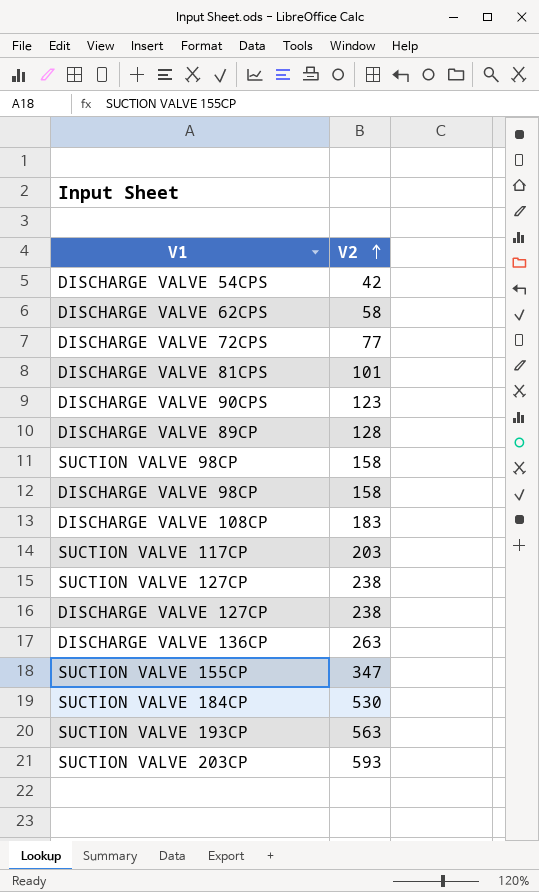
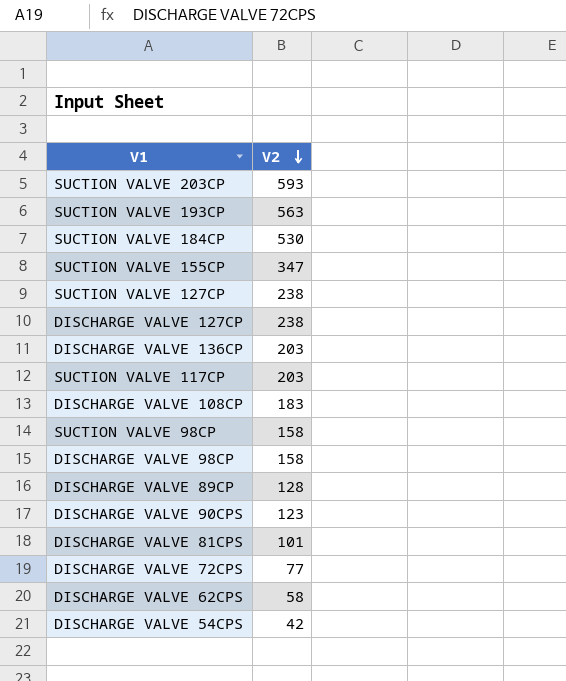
row order: V2 ascending -> V2 descending
DISCHARGE VALVE 136CP | V2: 263 -> 203

